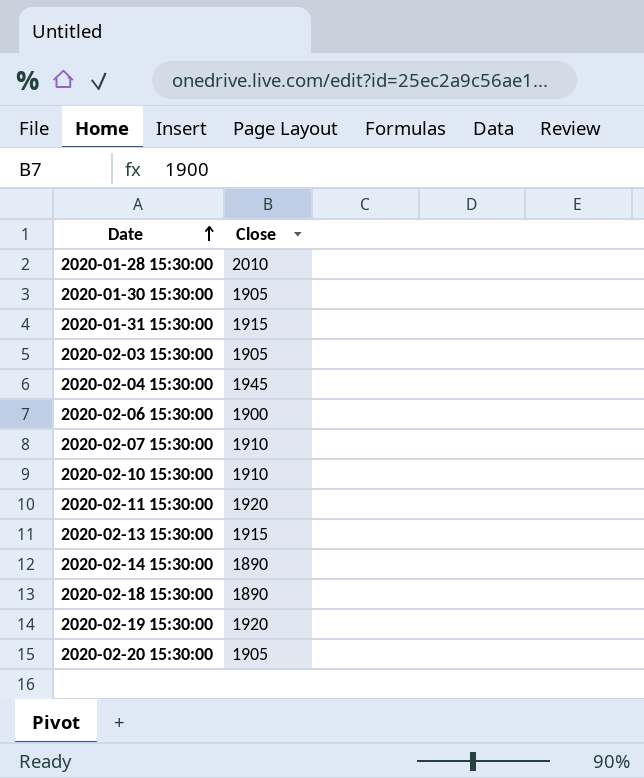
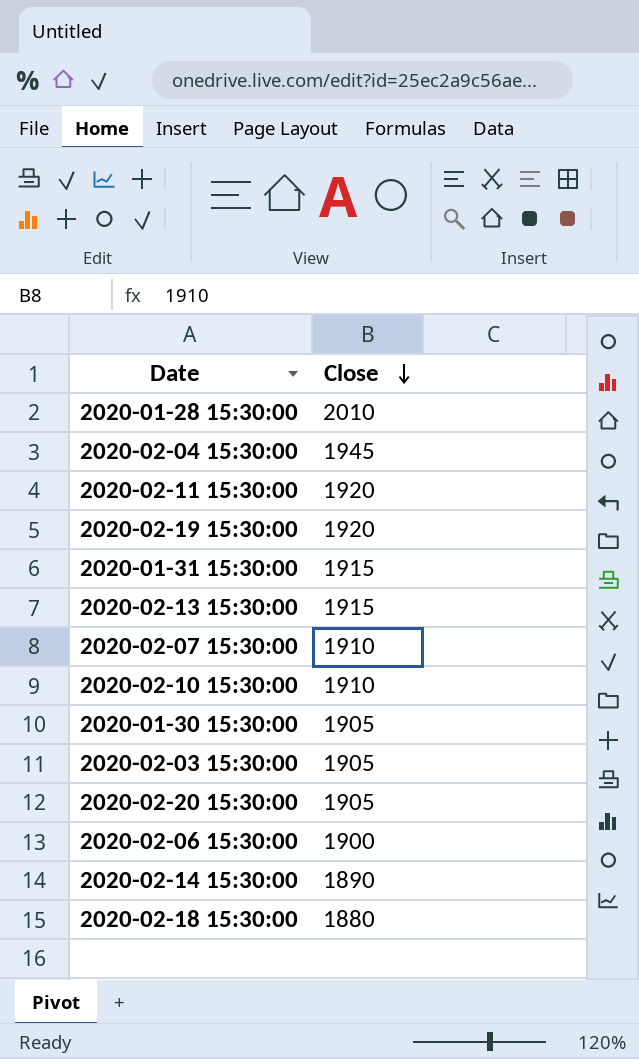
row order: Date ascending -> Close descending
2020-02-18 15:30:00 | Close: 1890 -> 1880

